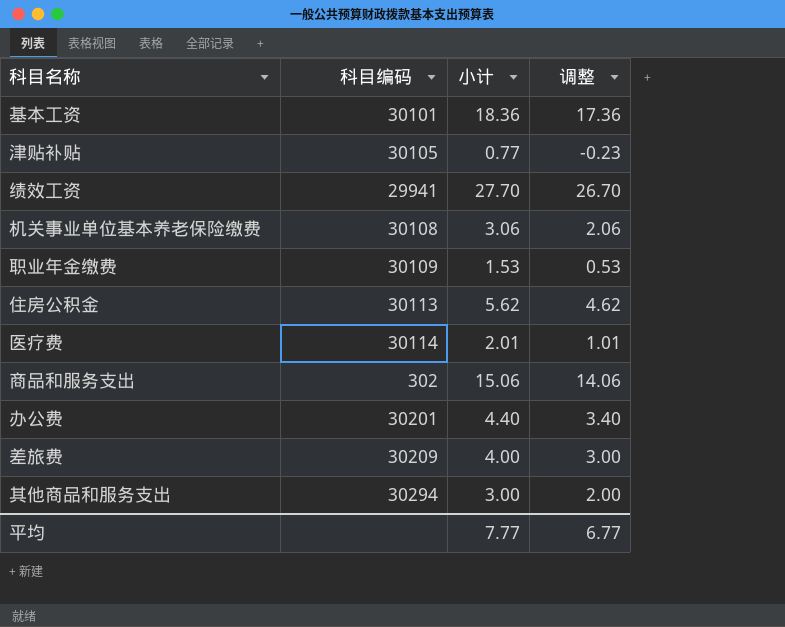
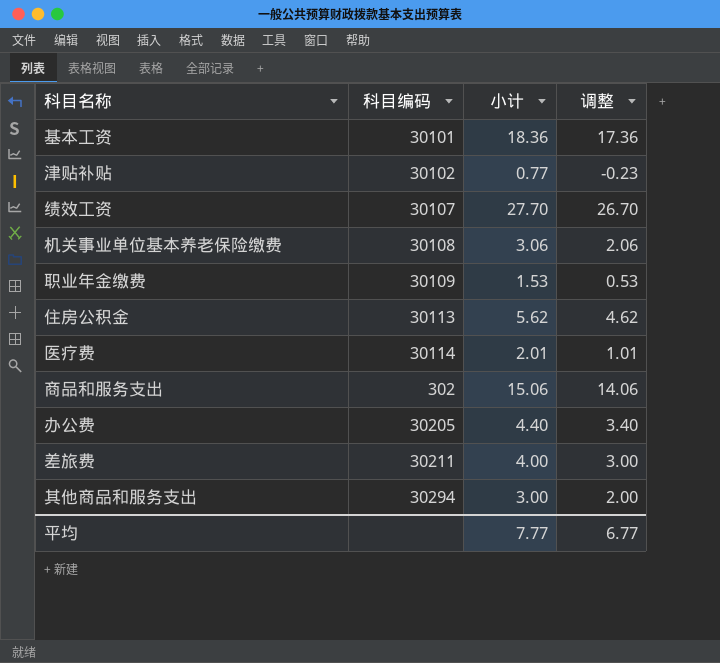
津贴补贴 | 科目编码: 30105 -> 30102
绩效工资 | 科目编码: 29941 -> 30107
办公费 | 科目编码: 30201 -> 30205
差旅费 | 科目编码: 30209 -> 30211

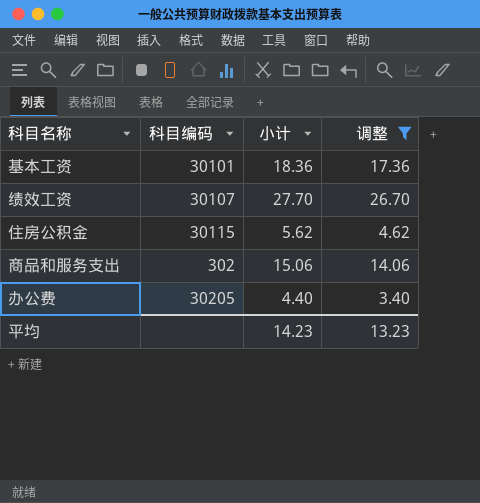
filter: none -> 调整 >= 3.40
住房公积金 | 科目编码: 30113 -> 30115
平均 | 小计: 7.77 -> 14.23
平均 | 调整: 6.77 -> 13.23

